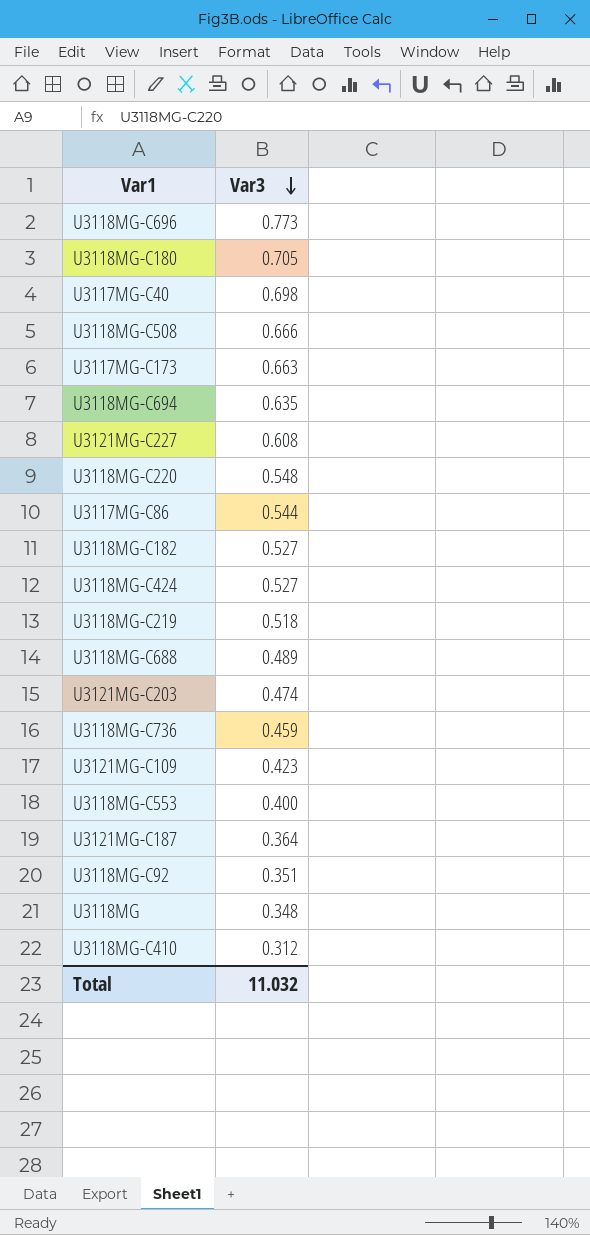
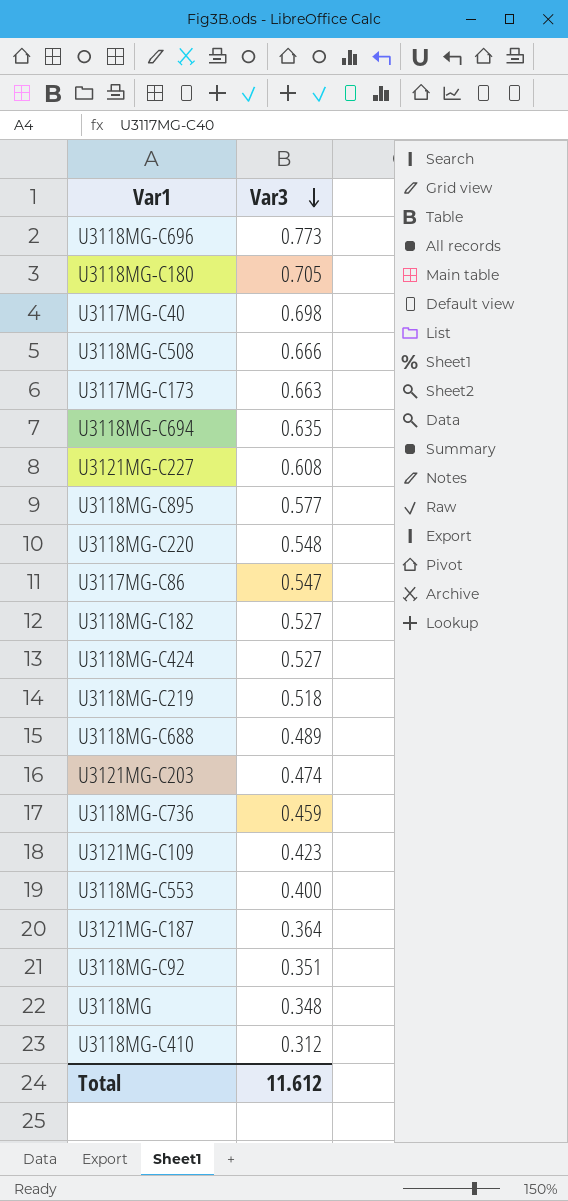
row U3118MG-C895: none -> 0.577
U3117MG-C86 | Var3: 0.544 -> 0.547
Total | Var3: 11.032 -> 11.612

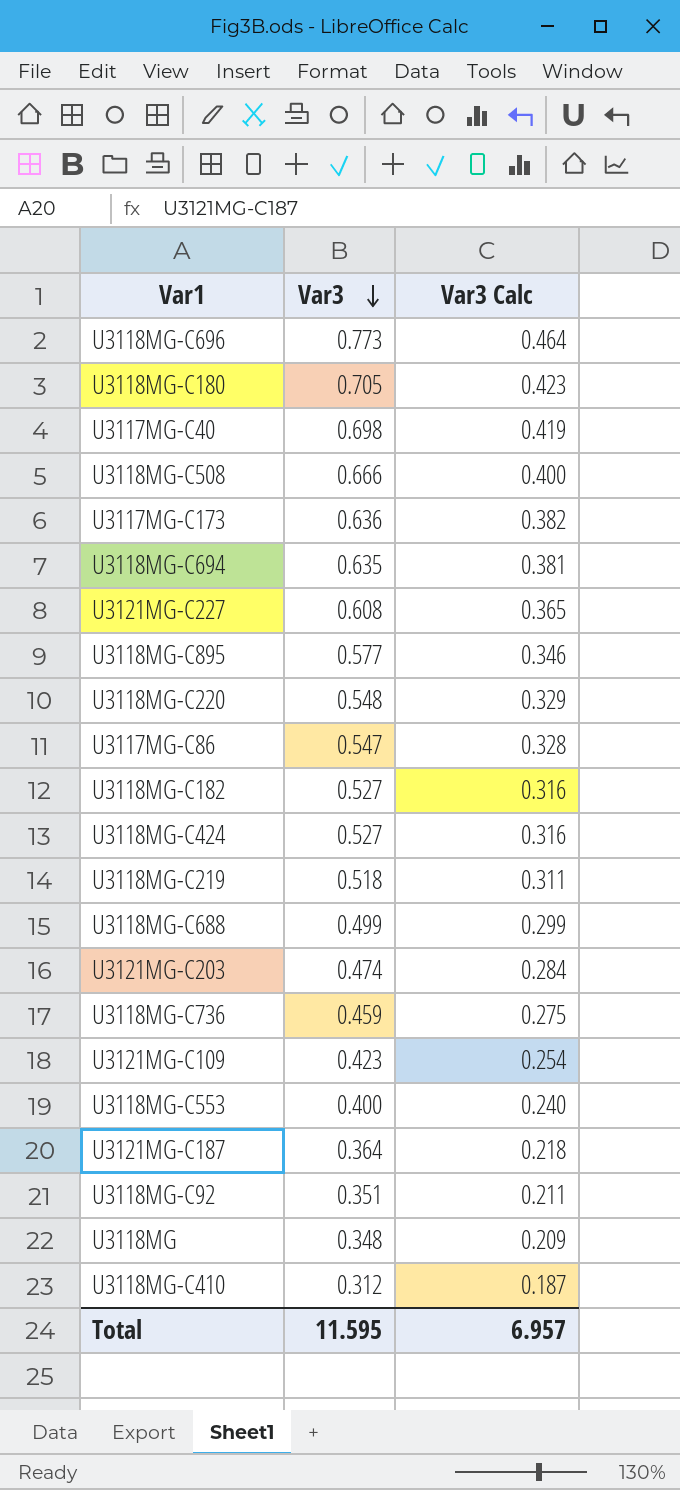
column Var3 Calc | formula: none -> [Var3] * 0.6
U3117MG-C173 | Var3: 0.663 -> 0.636
U3118MG-C688 | Var3: 0.489 -> 0.499
Total | Var3: 11.612 -> 11.595

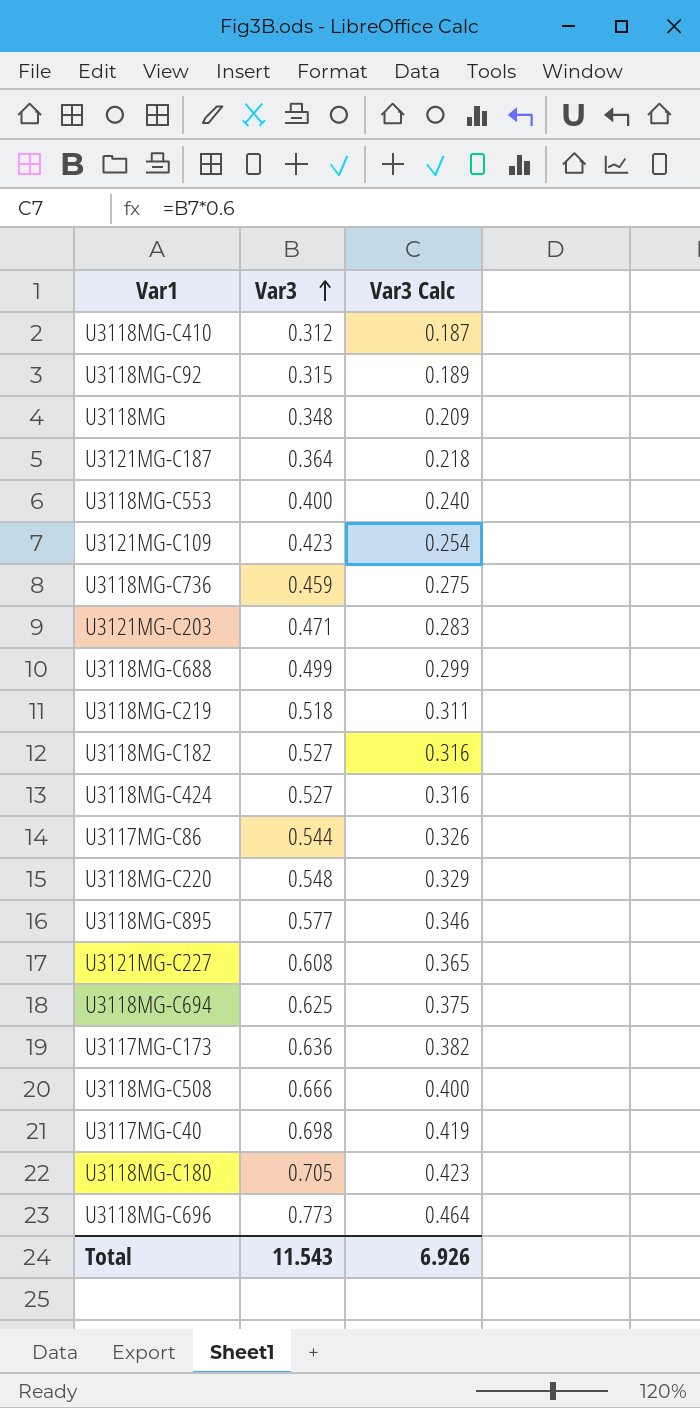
row order: Var3 descending -> Var3 ascending
U3118MG-C92 | Var3: 0.351 -> 0.315
U3118MG-C92 | Var3 Calc: 0.211 -> 0.189
U3121MG-C203 | Var3: 0.474 -> 0.471
U3121MG-C203 | Var3 Calc: 0.284 -> 0.283
U3117MG-C86 | Var3: 0.547 -> 0.544
U3117MG-C86 | Var3 Calc: 0.328 -> 0.326
U3118MG-C694 | Var3: 0.635 -> 0.625
U3118MG-C694 | Var3 Calc: 0.381 -> 0.375
Total | Var3: 11.595 -> 11.543
Total | Var3 Calc: 6.957 -> 6.926

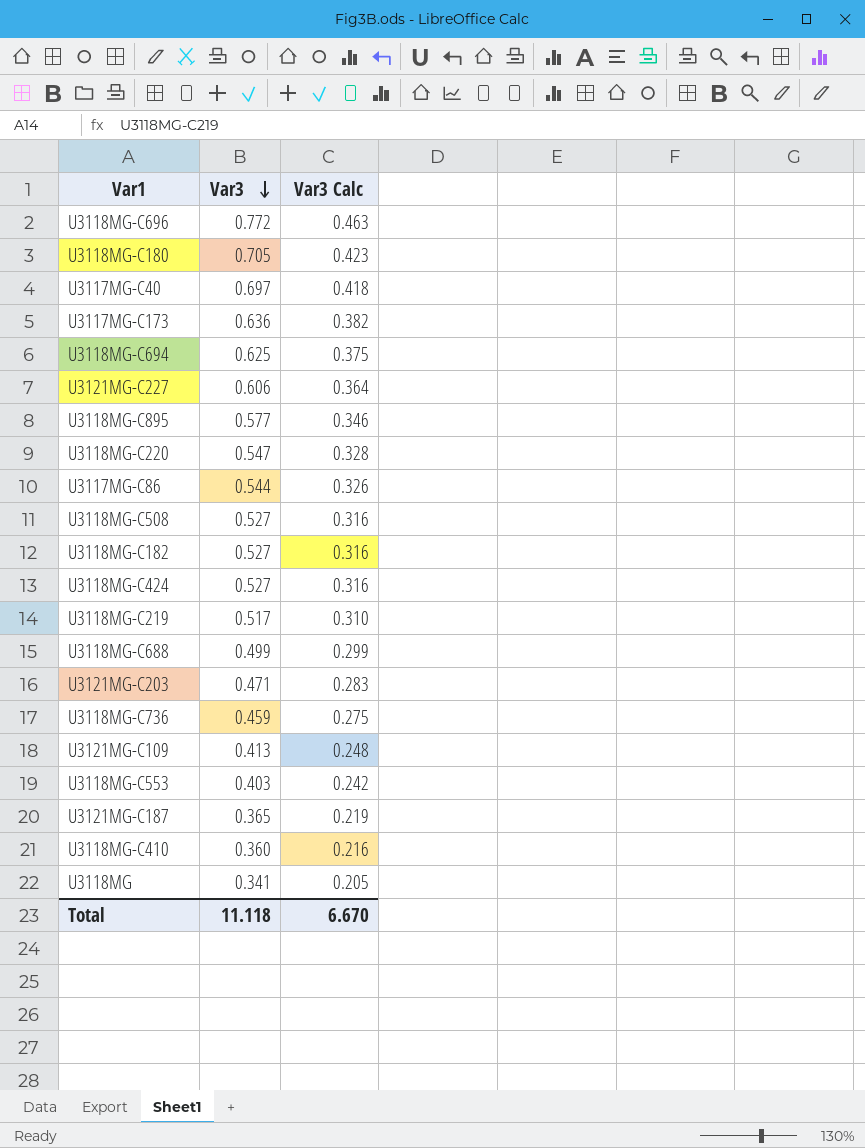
row order: Var3 ascending -> Var3 descending
row U3118MG-C92: 0.315 | 0.189 -> none
U3118MG-C696 | Var3: 0.773 -> 0.772
U3118MG-C696 | Var3 Calc: 0.464 -> 0.463
U3117MG-C40 | Var3: 0.698 -> 0.697
U3117MG-C40 | Var3 Calc: 0.419 -> 0.418
U3121MG-C227 | Var3: 0.608 -> 0.606
U3121MG-C227 | Var3 Calc: 0.365 -> 0.364
U3118MG-C220 | Var3: 0.548 -> 0.547
U3118MG-C220 | Var3 Calc: 0.329 -> 0.328
U3118MG-C508 | Var3: 0.666 -> 0.527
U3118MG-C508 | Var3 Calc: 0.400 -> 0.316
U3118MG-C219 | Var3: 0.518 -> 0.517
U3118MG-C219 | Var3 Calc: 0.311 -> 0.310
U3121MG-C109 | Var3: 0.423 -> 0.413
U3121MG-C109 | Var3 Calc: 0.254 -> 0.248
U3118MG-C553 | Var3: 0.400 -> 0.403
U3118MG-C553 | Var3 Calc: 0.240 -> 0.242
U3121MG-C187 | Var3: 0.364 -> 0.365
U3121MG-C187 | Var3 Calc: 0.218 -> 0.219
U3118MG-C410 | Var3: 0.312 -> 0.360
U3118MG-C410 | Var3 Calc: 0.187 -> 0.216
U3118MG | Var3: 0.348 -> 0.341
U3118MG | Var3 Calc: 0.209 -> 0.205
Total | Var3: 11.543 -> 11.118
Total | Var3 Calc: 6.926 -> 6.670

